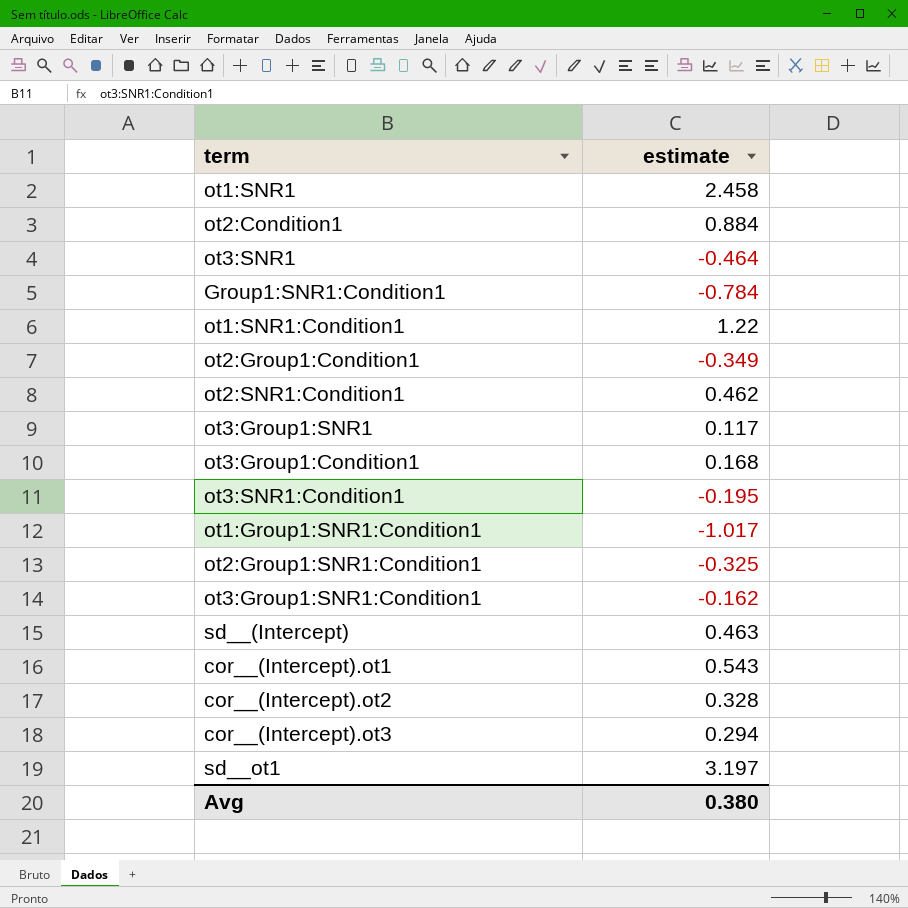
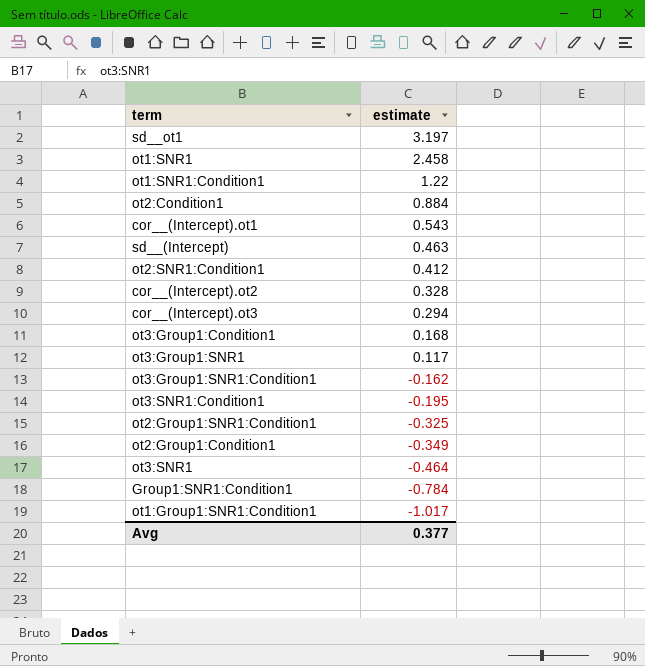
row order: none -> estimate descending
ot2:SNR1:Condition1 | estimate: 0.462 -> 0.412
Avg | estimate: 0.380 -> 0.377

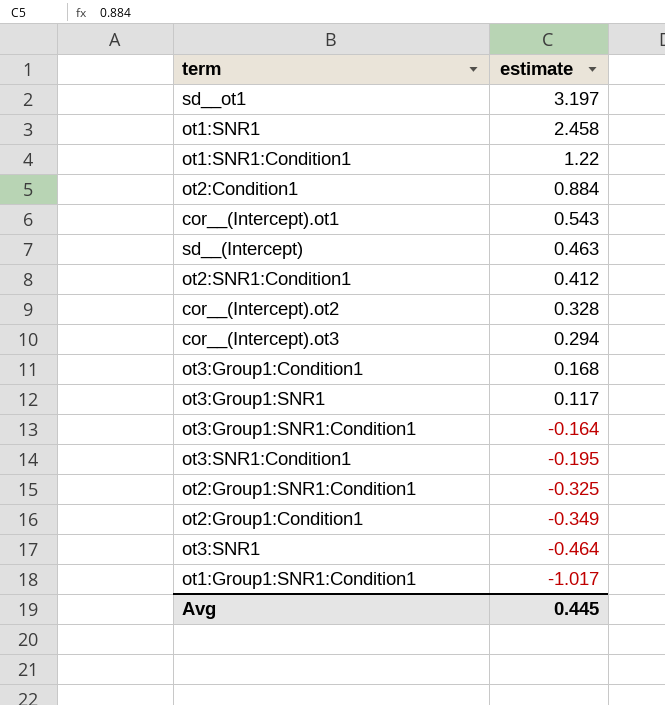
row Group1:SNR1:Condition1: -0.784 -> none
ot3:Group1:SNR1:Condition1 | estimate: -0.162 -> -0.164
Avg | estimate: 0.377 -> 0.445

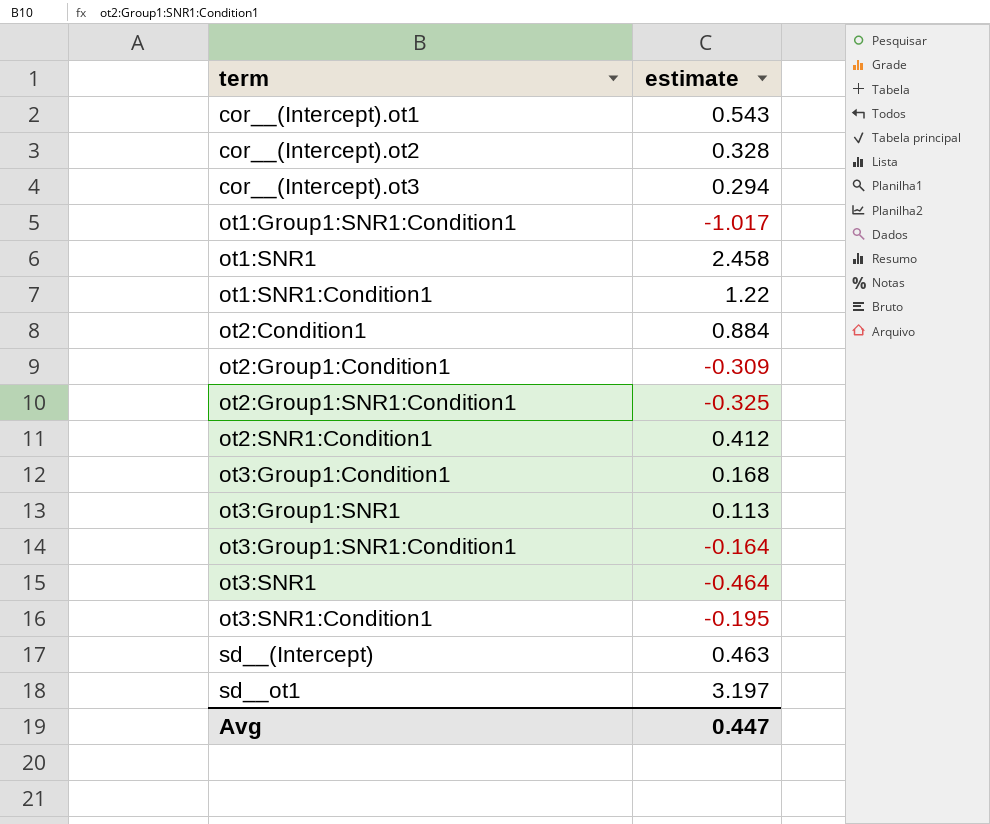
row order: estimate descending -> term ascending
ot2:Group1:Condition1 | estimate: -0.349 -> -0.309
ot3:Group1:SNR1 | estimate: 0.117 -> 0.113
Avg | estimate: 0.445 -> 0.447

